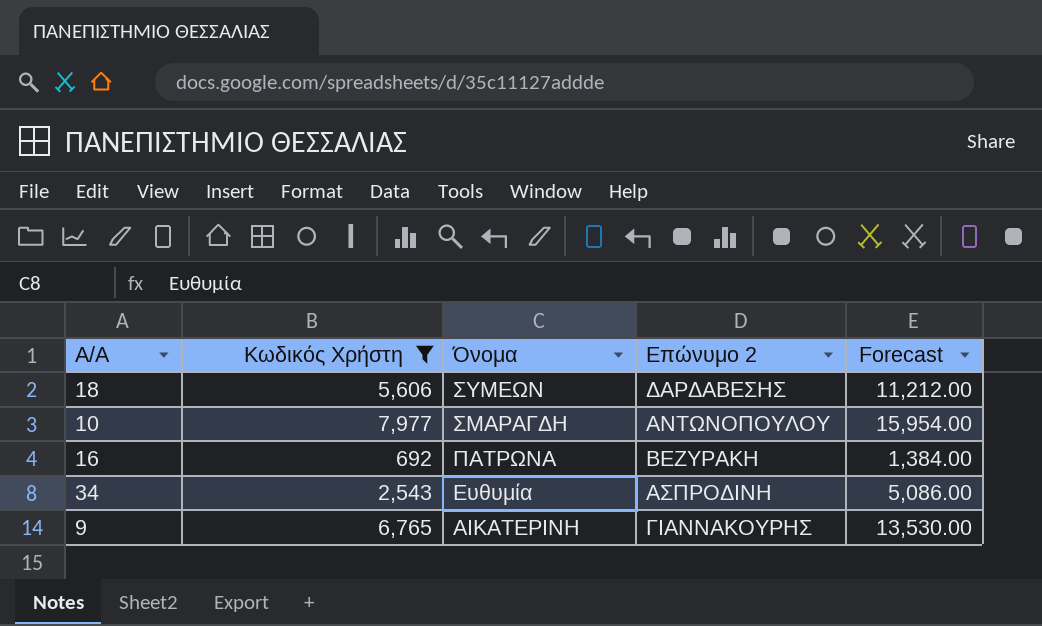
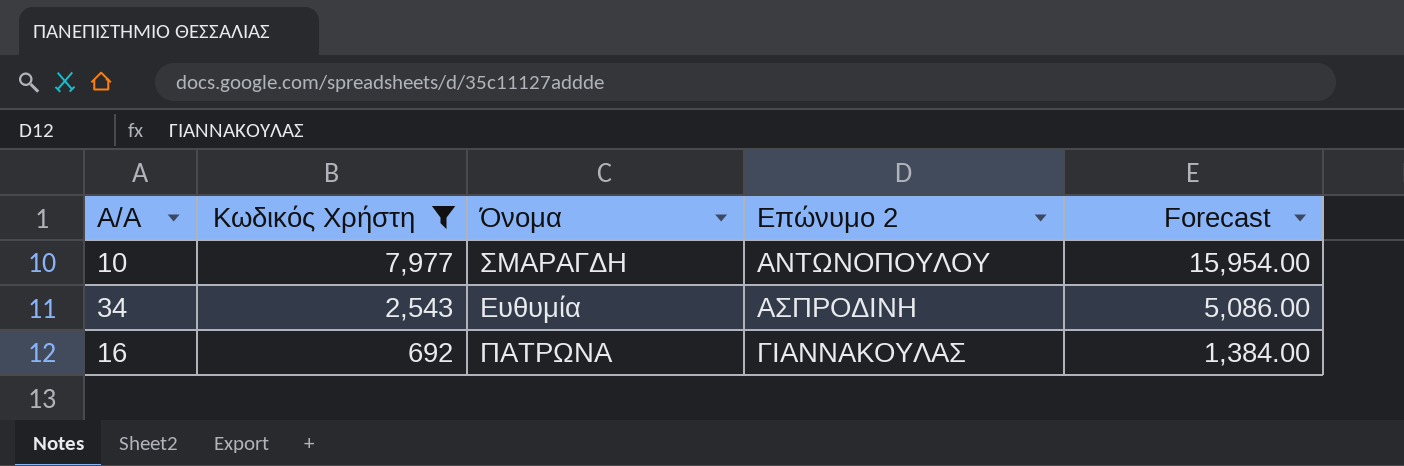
row order: Όνομα descending -> Κωδικός Χρήστη descending
row 18: 5,606 | ΣΥΜΕΩΝ | ΔΑΡΔΑΒΕΣΗΣ | 11,212.00 -> none
row 9: 6,765 | ΑΙΚΑΤΕΡΙΝΗ | ΓΙΑΝΝΑΚΟΥΡΗΣ | 13,530.00 -> none
16 | Επώνυμο 2: ΒΕΖΥΡΑΚΗ -> ΓΙΑΝΝΑΚΟΥΛΑΣ

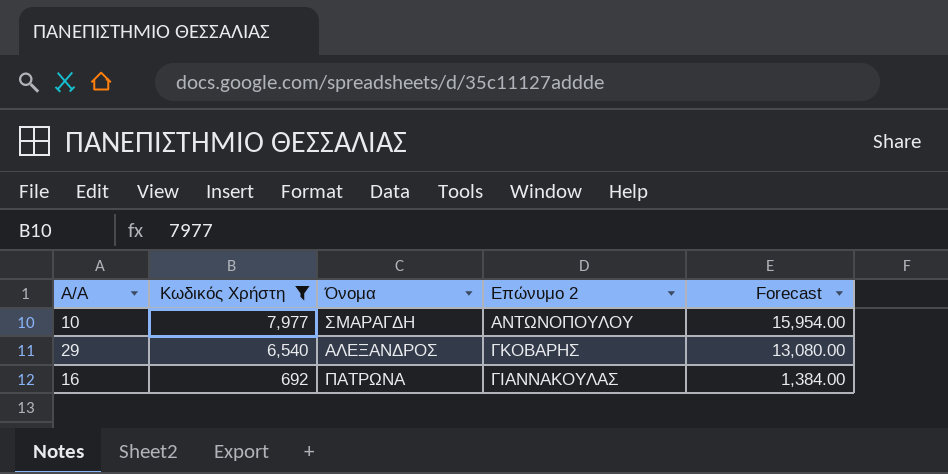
row 34: 2,543 | Ευθυμία | ΑΣΠΡΟΔΙΝΗ | 5,086.00 -> none
row 29: none -> 6,540 | ΑΛΕΞΑΝΔΡΟΣ | ΓΚΟΒΑΡΗΣ | 13,080.00

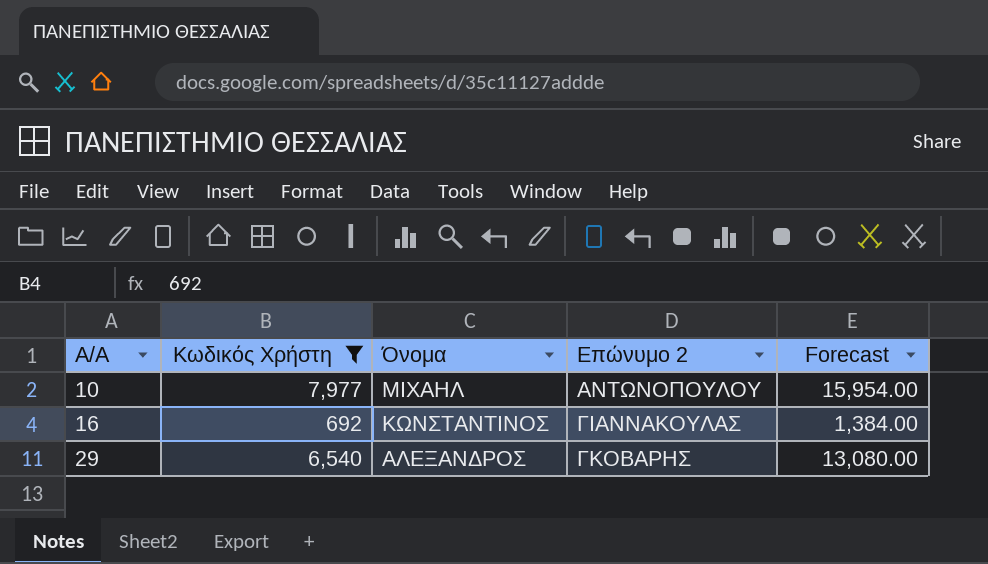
row order: Κωδικός Χρήστη descending -> Α/Α ascending
10 | Όνομα: ΣΜΑΡΑΓΔΗ -> ΜΙΧΑΗΛ
16 | Όνομα: ΠΑΤΡΩΝΑ -> ΚΩΝΣΤΑΝΤΙΝΟΣ

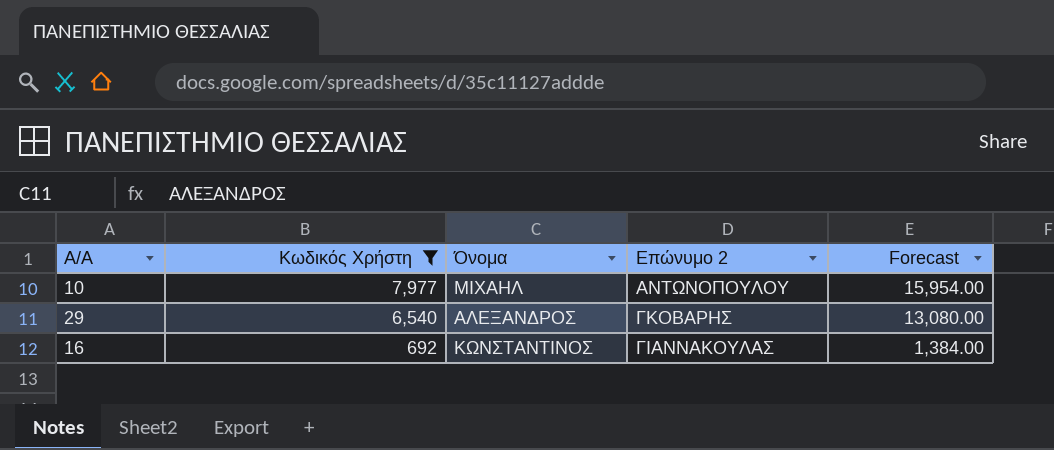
row order: Α/Α ascending -> Κωδικός Χρήστη descending

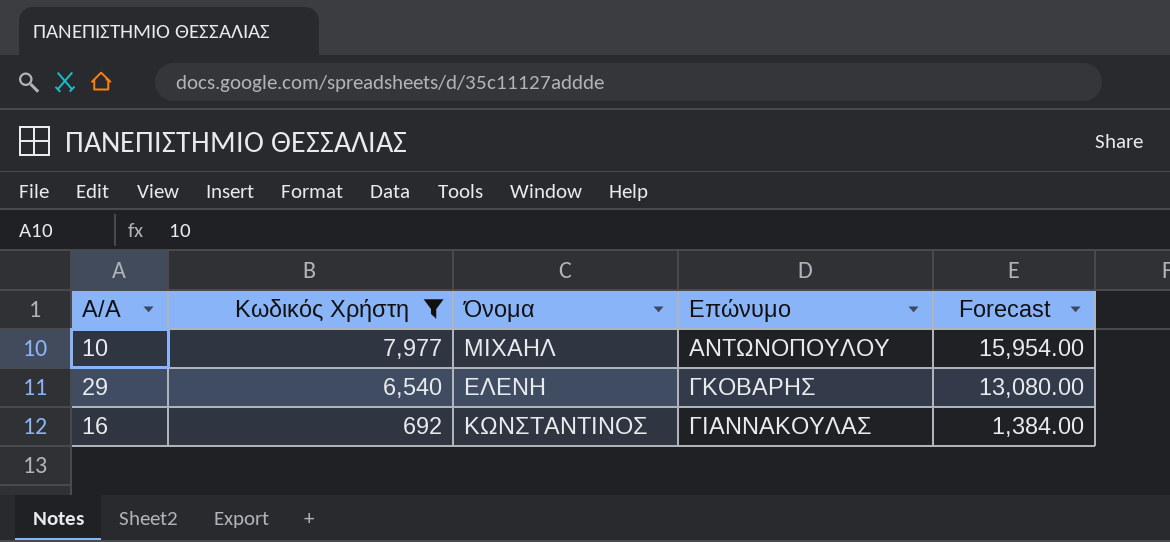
column name: Επώνυμο 2 -> Επώνυμο
29 | Όνομα: ΑΛΕΞΑΝΔΡΟΣ -> ΕΛΕΝΗ

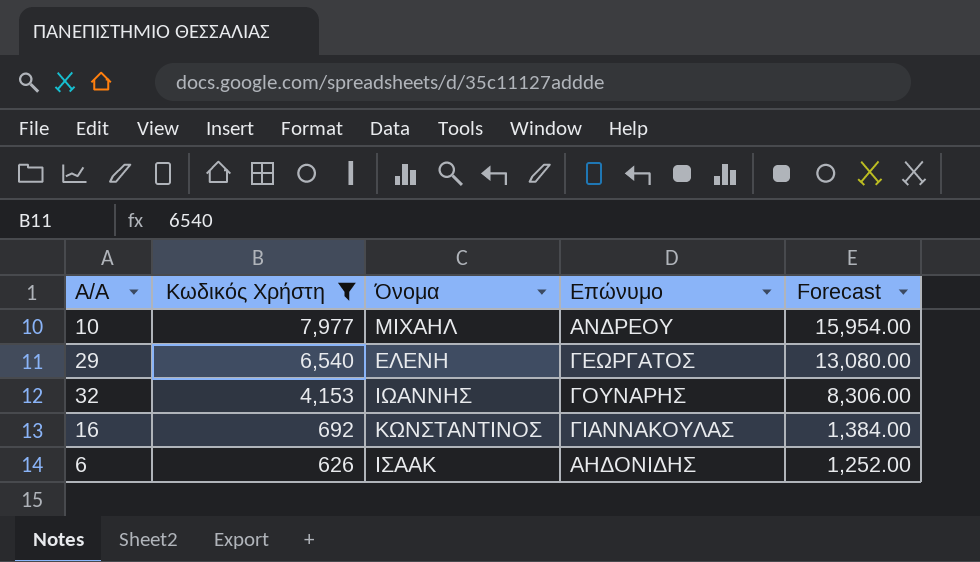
10 | Επώνυμο: ΑΝΤΩΝΟΠΟΥΛΟΥ -> ΑΝΔΡΕΟΥ
29 | Επώνυμο: ΓΚΟΒΑΡΗΣ -> ΓΕΩΡΓΑΤΟΣ
row 32: none -> 4,153 | ΙΩΑΝΝΗΣ | ΓΟΥΝΑΡΗΣ | 8,306.00
row 6: none -> 626 | ΙΣΑΑΚ | ΑΗΔΟΝΙΔΗΣ | 1,252.00

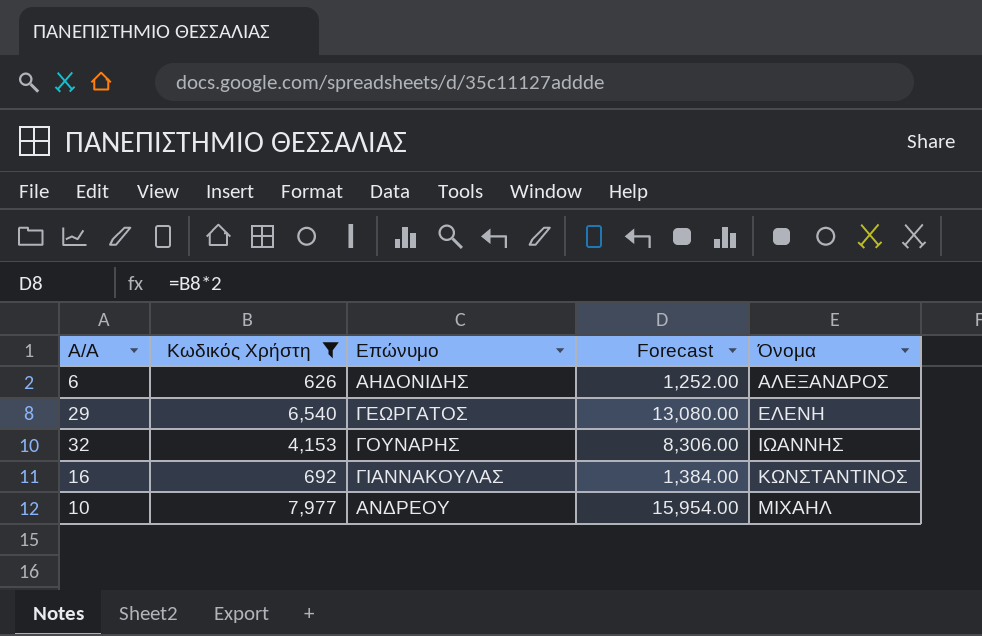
row order: Κωδικός Χρήστη descending -> Όνομα ascending
column Όνομα | position: 3 -> 5
6 | Όνομα: ΙΣΑΑΚ -> ΑΛΕΞΑΝΔΡΟΣ

